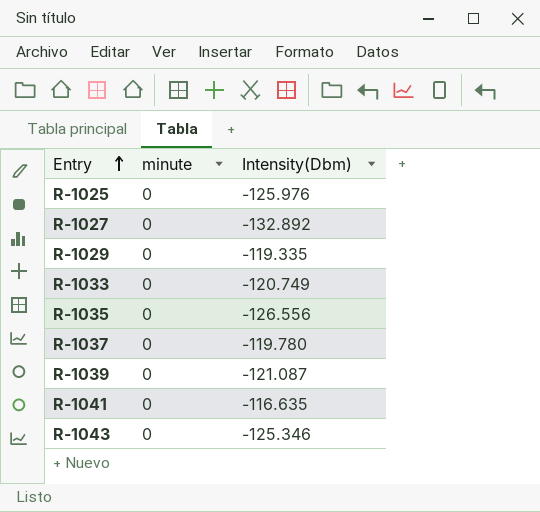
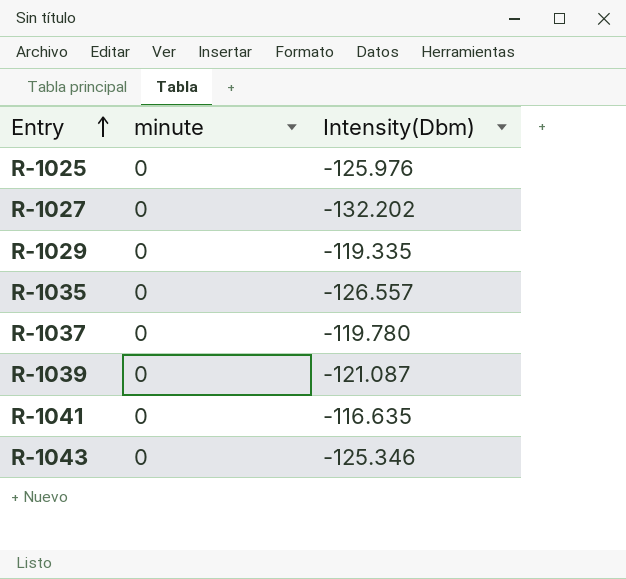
row R-1033: 0 | -120.749 -> none
R-1027 | Intensity(Dbm): -132.892 -> -132.202
R-1035 | Intensity(Dbm): -126.556 -> -126.557

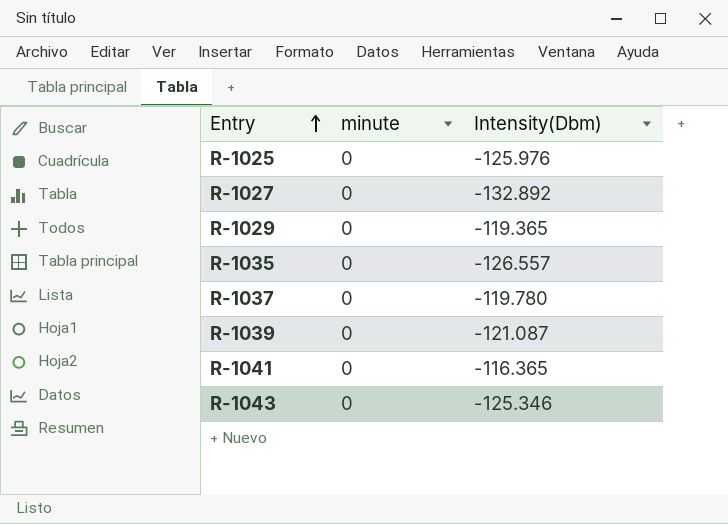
R-1027 | Intensity(Dbm): -132.202 -> -132.892
R-1029 | Intensity(Dbm): -119.335 -> -119.365
R-1041 | Intensity(Dbm): -116.635 -> -116.365

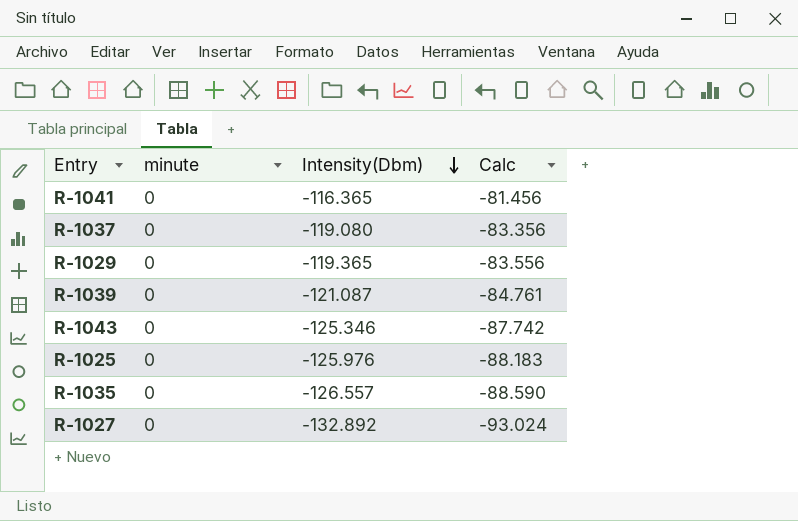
row order: Entry ascending -> Intensity(Dbm) descending
column Calc | formula: none -> [Intensity(Dbm)] * 0.7
R-1037 | Intensity(Dbm): -119.780 -> -119.080

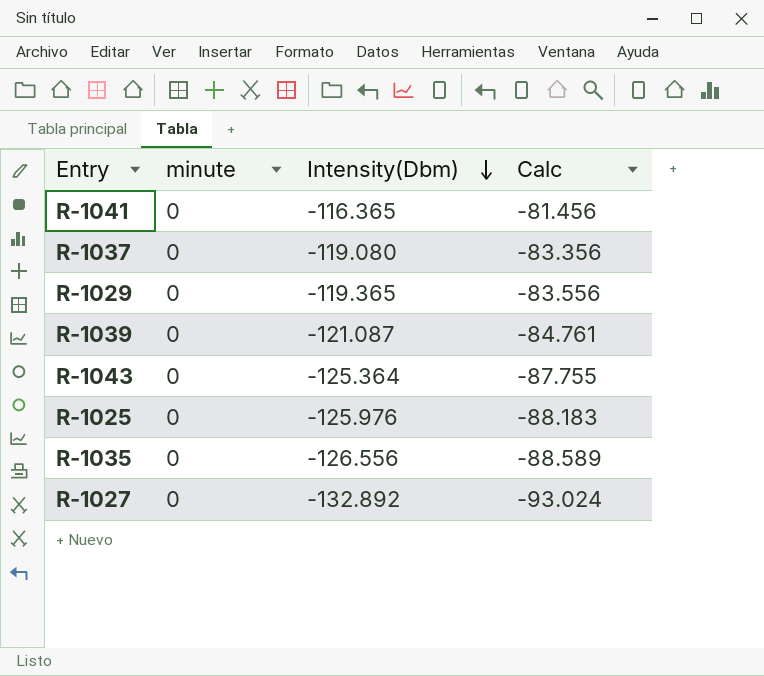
R-1043 | Intensity(Dbm): -125.346 -> -125.364
R-1043 | Calc: -87.742 -> -87.755
R-1035 | Intensity(Dbm): -126.557 -> -126.556
R-1035 | Calc: -88.590 -> -88.589

